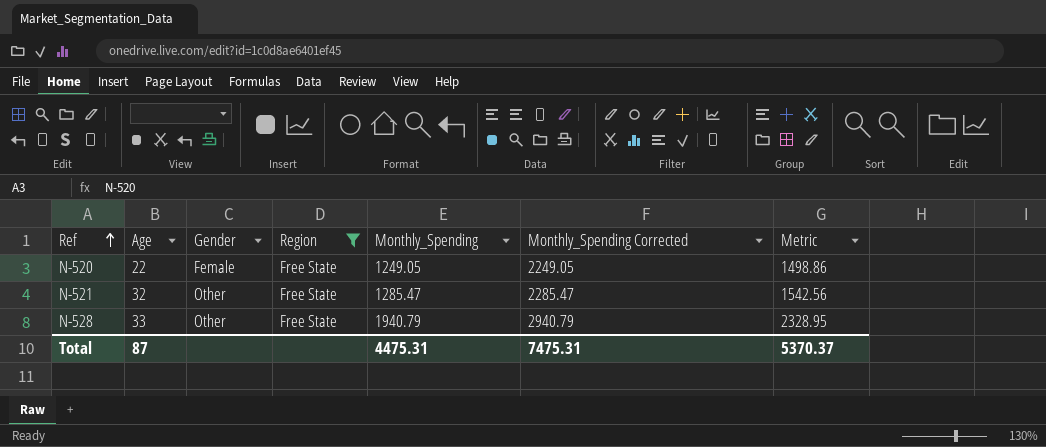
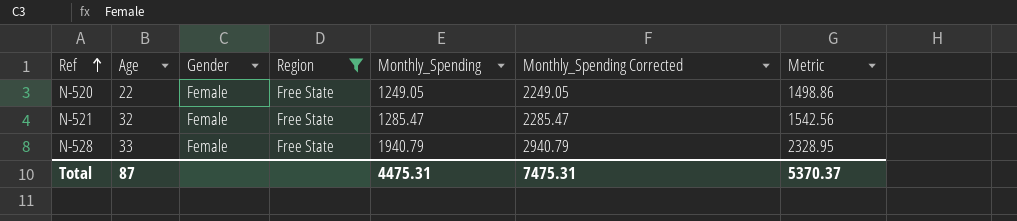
N-521 | Gender: Other -> Female
N-528 | Gender: Other -> Female

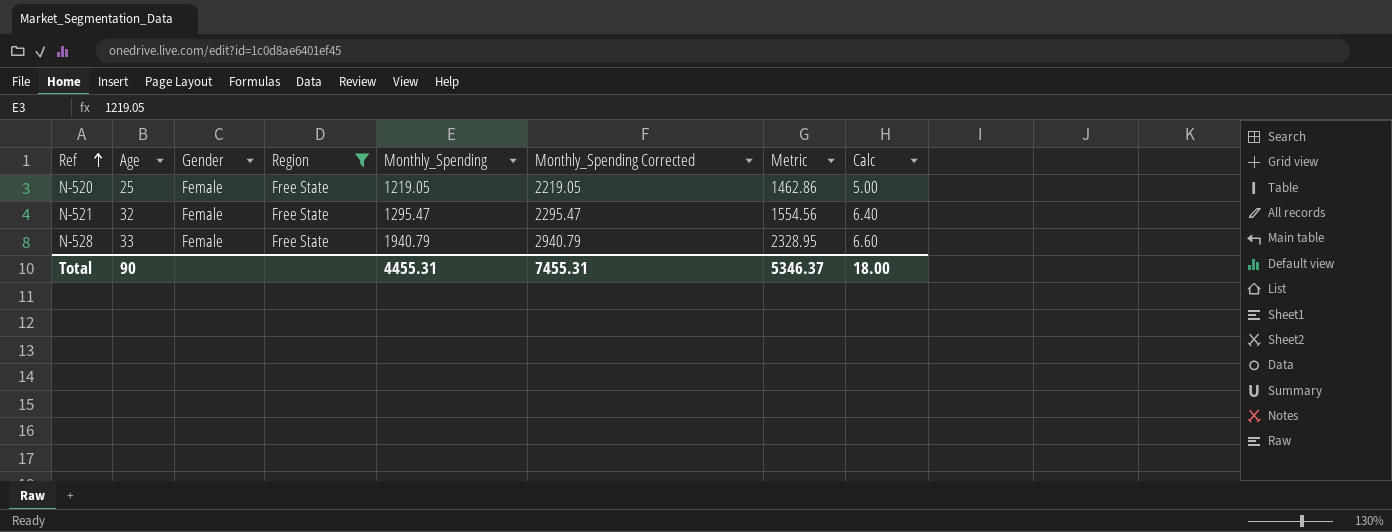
column Calc | formula: none -> [Age] * 0.2
N-520 | Age: 22 -> 25
N-520 | Monthly_Spending: 1249.05 -> 1219.05
N-520 | Monthly_Spending Corrected: 2249.05 -> 2219.05
N-520 | Metric: 1498.86 -> 1462.86
N-521 | Monthly_Spending: 1285.47 -> 1295.47
N-521 | Monthly_Spending Corrected: 2285.47 -> 2295.47
N-521 | Metric: 1542.56 -> 1554.56
Total | Age: 87 -> 90
Total | Monthly_Spending: 4475.31 -> 4455.31
Total | Monthly_Spending Corrected: 7475.31 -> 7455.31
Total | Metric: 5370.37 -> 5346.37

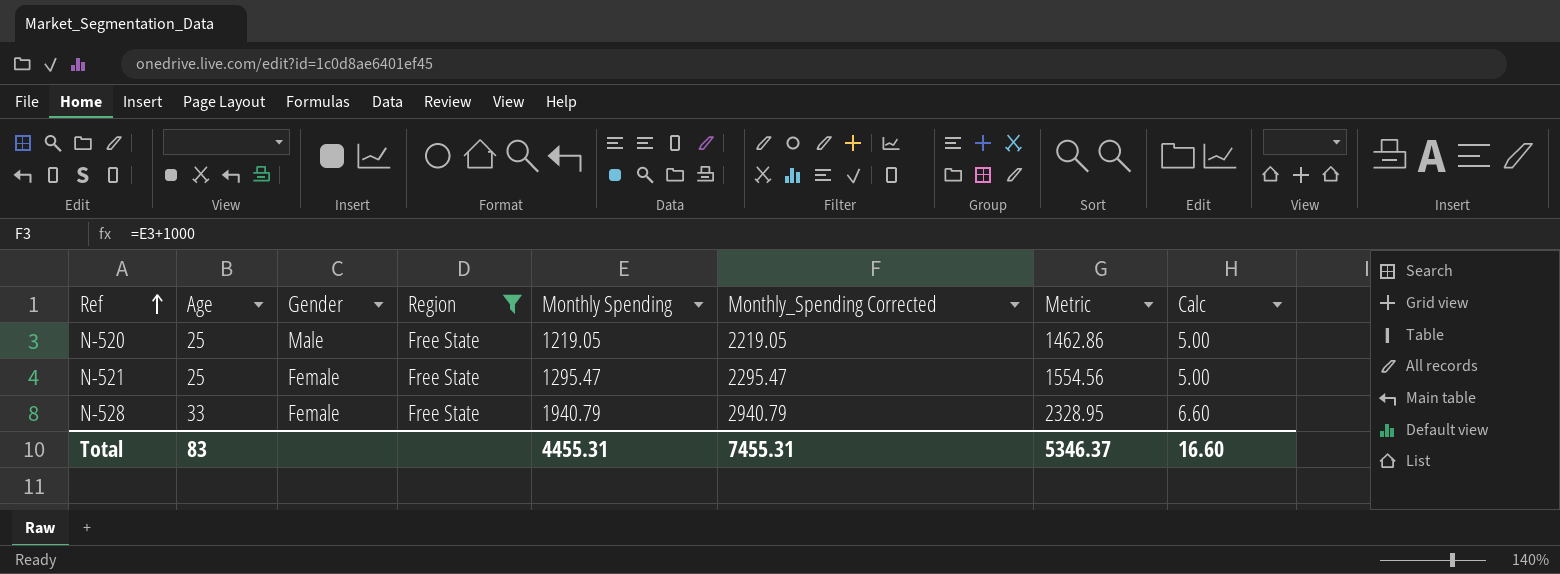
column name: Monthly_Spending -> Monthly Spending
N-520 | Gender: Female -> Male
N-521 | Age: 32 -> 25
N-521 | Calc: 6.40 -> 5.00
Total | Age: 90 -> 83
Total | Calc: 18.00 -> 16.60

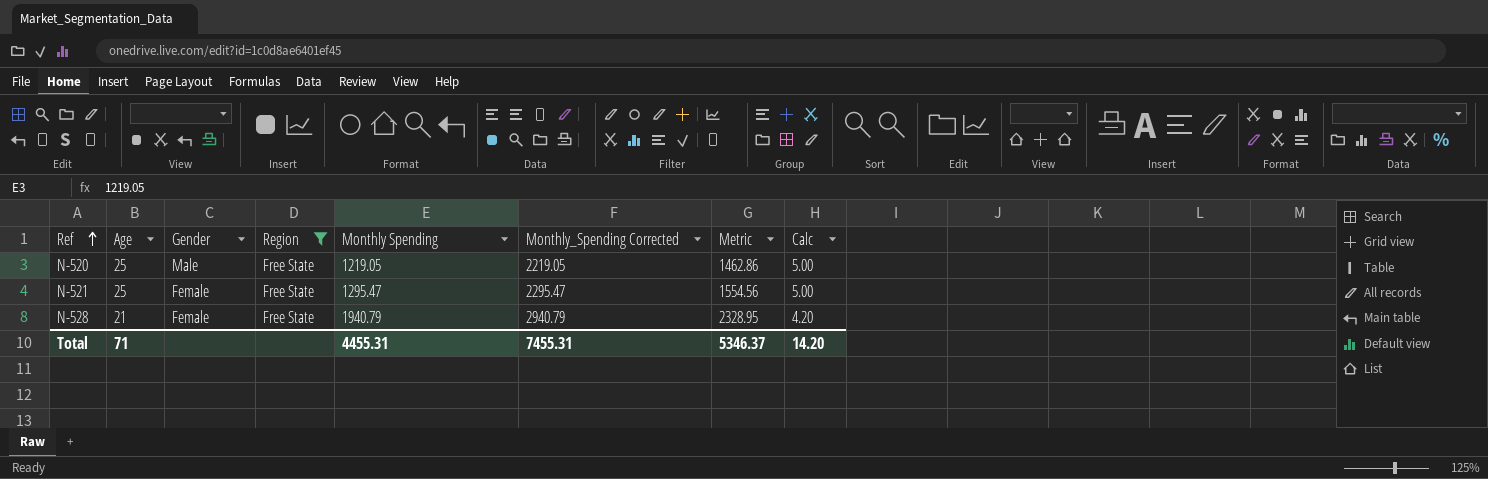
N-528 | Age: 33 -> 21
N-528 | Calc: 6.60 -> 4.20
Total | Age: 83 -> 71
Total | Calc: 16.60 -> 14.20

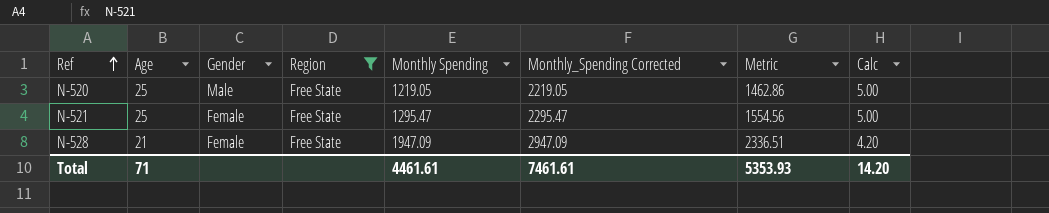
N-528 | Monthly Spending: 1940.79 -> 1947.09
N-528 | Monthly_Spending Corrected: 2940.79 -> 2947.09
N-528 | Metric: 2328.95 -> 2336.51
Total | Monthly Spending: 4455.31 -> 4461.61
Total | Monthly_Spending Corrected: 7455.31 -> 7461.61
Total | Metric: 5346.37 -> 5353.93

